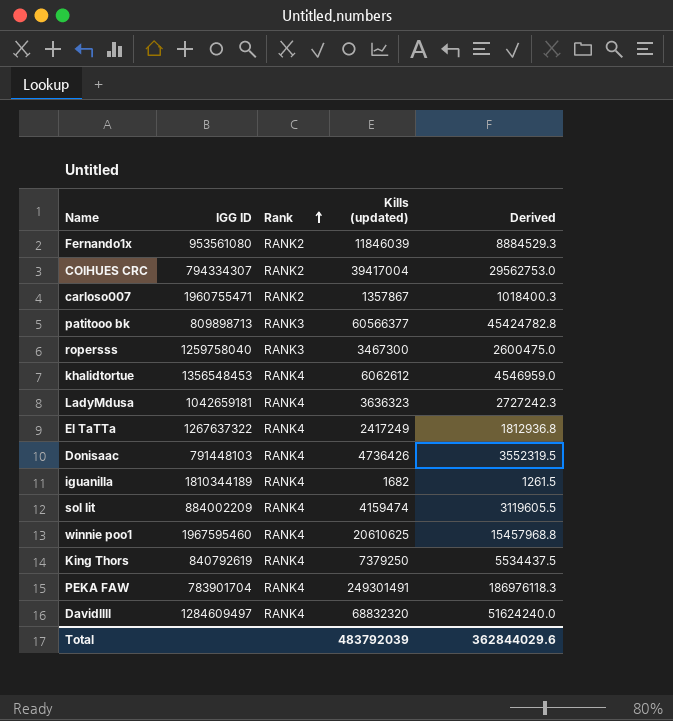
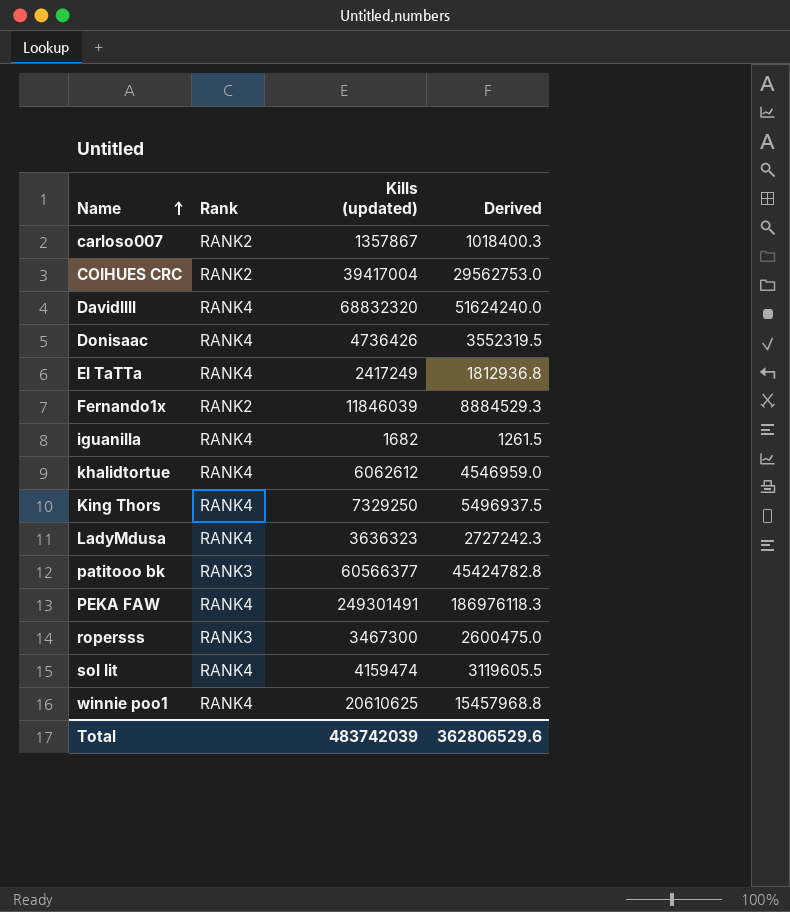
row order: Rank ascending -> Name ascending
column IGG ID | position: 2 -> none
King Thors | Kills (updated): 7379250 -> 7329250
King Thors | Derived: 5534437.5 -> 5496937.5
Total | Kills (updated): 483792039 -> 483742039
Total | Derived: 362844029.6 -> 362806529.6

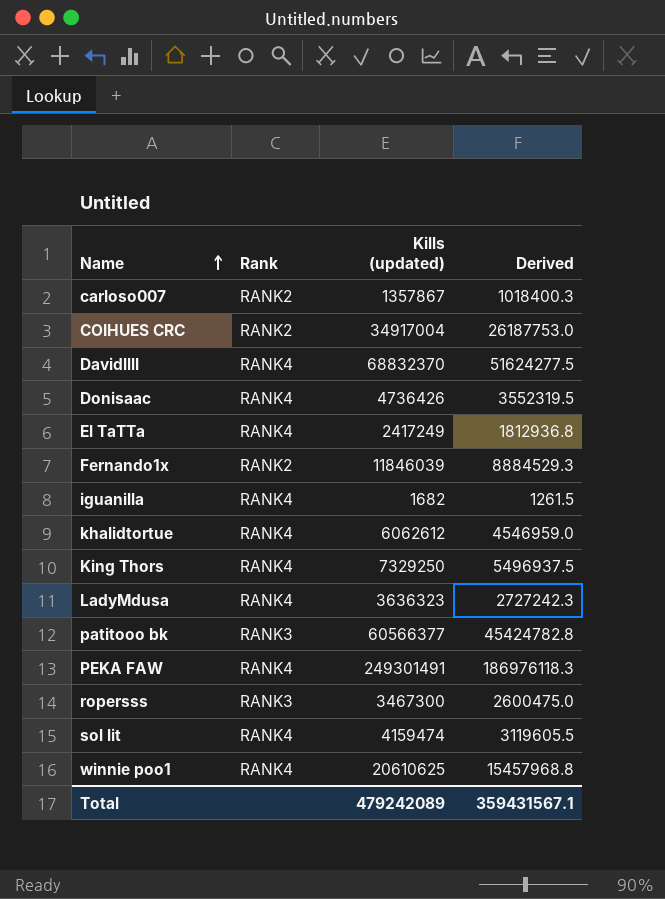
COIHUES CRC | Kills (updated): 39417004 -> 34917004
COIHUES CRC | Derived: 29562753.0 -> 26187753.0
Davidllll | Kills (updated): 68832320 -> 68832370
Davidllll | Derived: 51624240.0 -> 51624277.5
Total | Kills (updated): 483742039 -> 479242089
Total | Derived: 362806529.6 -> 359431567.1

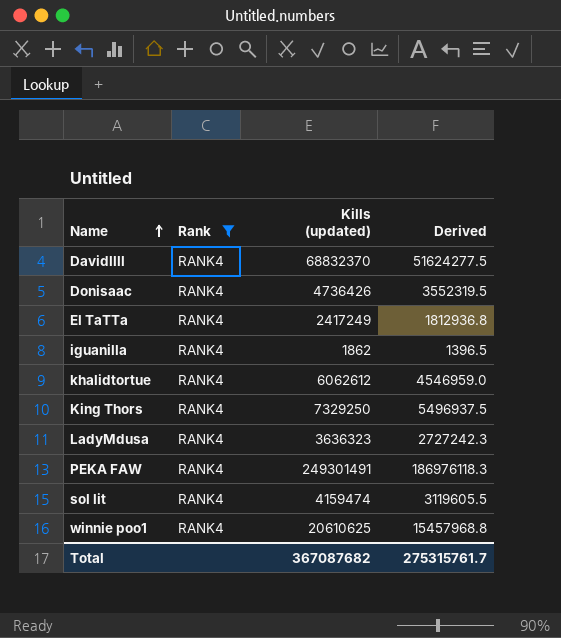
filter: none -> Rank = RANK4
iguanilla | Kills (updated): 1682 -> 1862
iguanilla | Derived: 1261.5 -> 1396.5
Total | Kills (updated): 479242089 -> 367087682
Total | Derived: 359431567.1 -> 275315761.7

